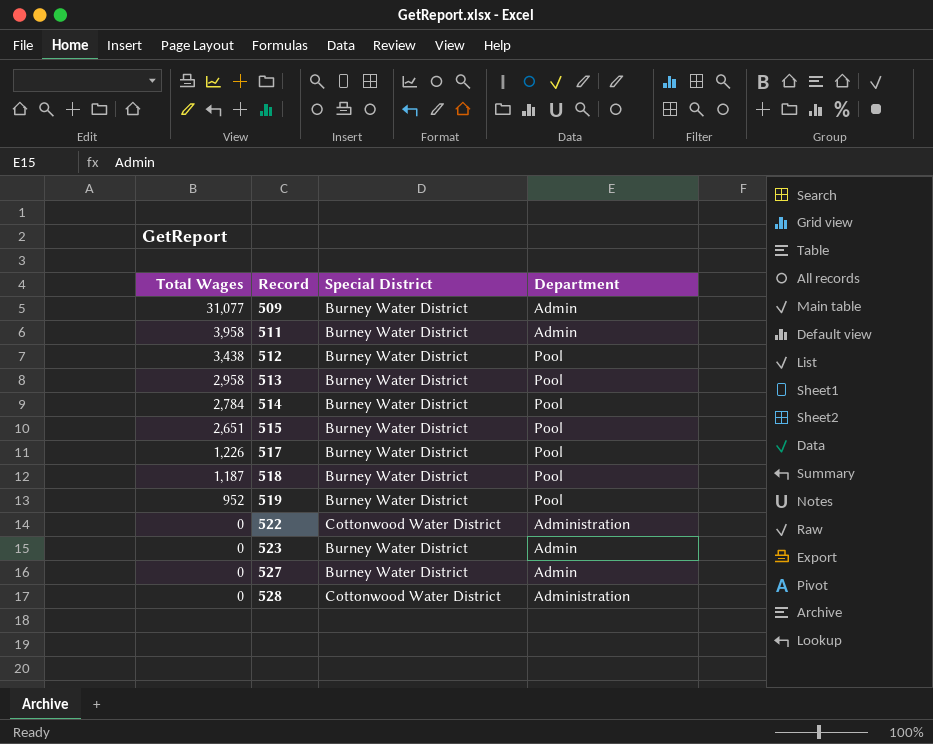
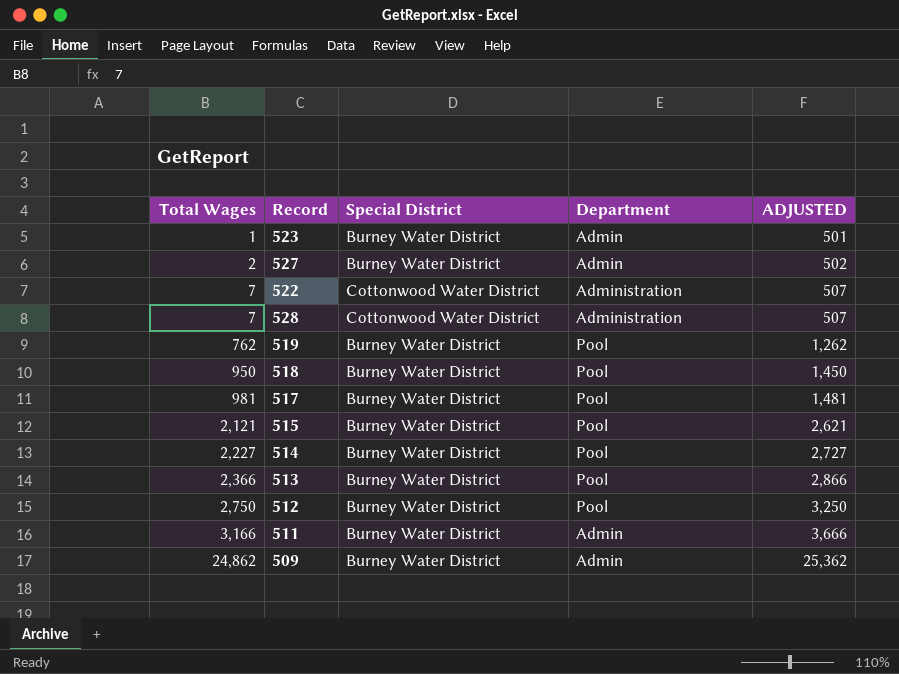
row order: Total Wages descending -> Total Wages ascending
column ADJUSTED | formula: none -> [Total Wages] + 500
523 | Total Wages: 0 -> 1
527 | Total Wages: 0 -> 2
522 | Total Wages: 0 -> 7
528 | Total Wages: 0 -> 7
519 | Total Wages: 952 -> 762
518 | Total Wages: 1,187 -> 950
517 | Total Wages: 1,226 -> 981
515 | Total Wages: 2,651 -> 2,121
514 | Total Wages: 2,784 -> 2,227
513 | Total Wages: 2,958 -> 2,366
512 | Total Wages: 3,438 -> 2,750
511 | Total Wages: 3,958 -> 3,166
509 | Total Wages: 31,077 -> 24,862

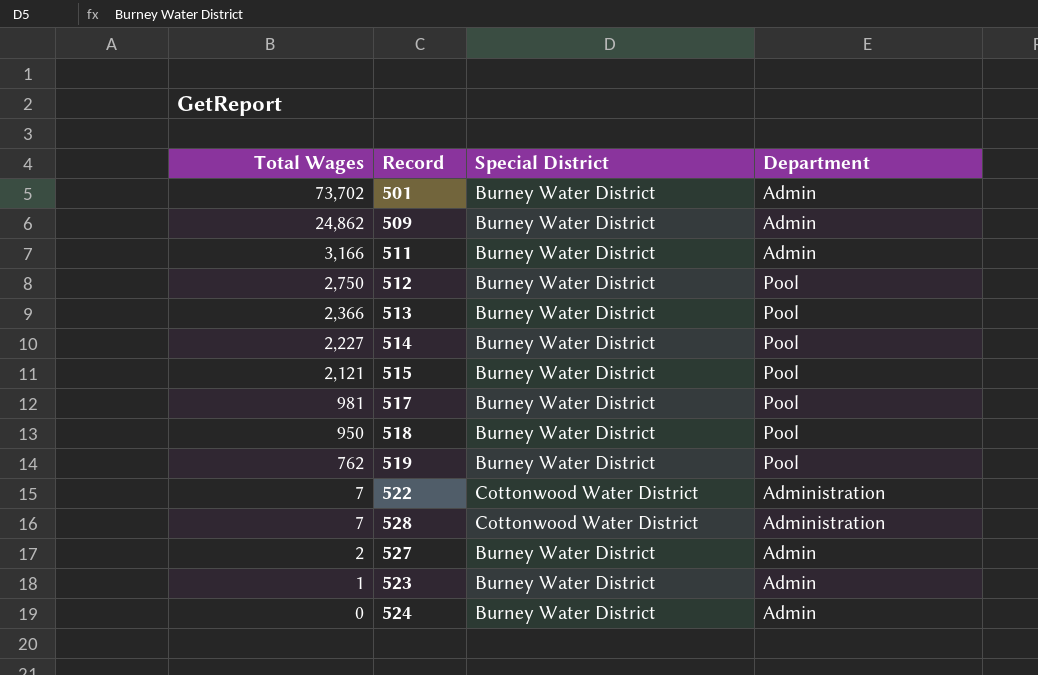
row order: Total Wages ascending -> Total Wages descending
column ADJUSTED | formula: [Total Wages] + 500 -> none
row 501: none -> 73,702 | Burney Water District | Admin
row 524: none -> 0 | Burney Water District | Admin

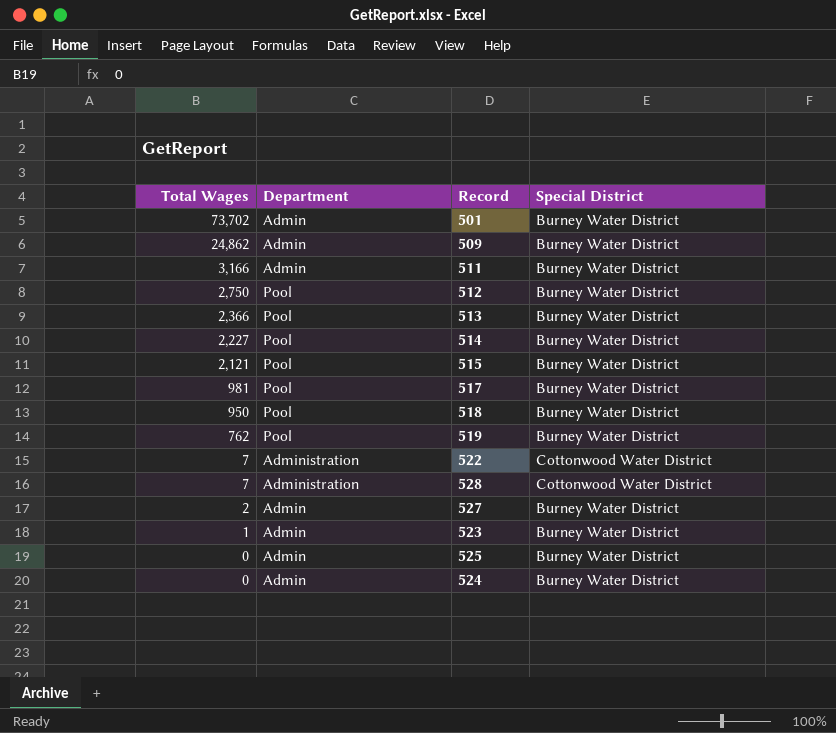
column Department | position: 4 -> 2
row 525: none -> 0 | Admin | Burney Water District

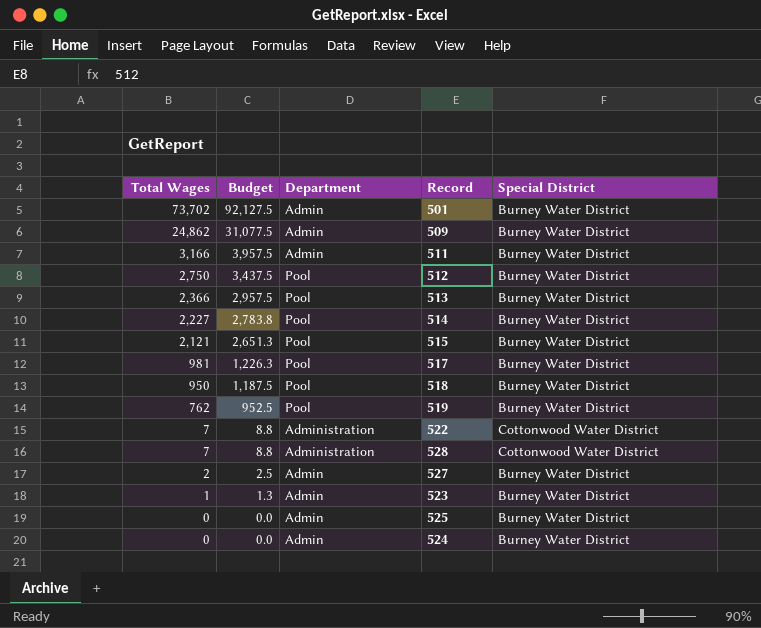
column Budget | formula: none -> [Total Wages] * 1.25

